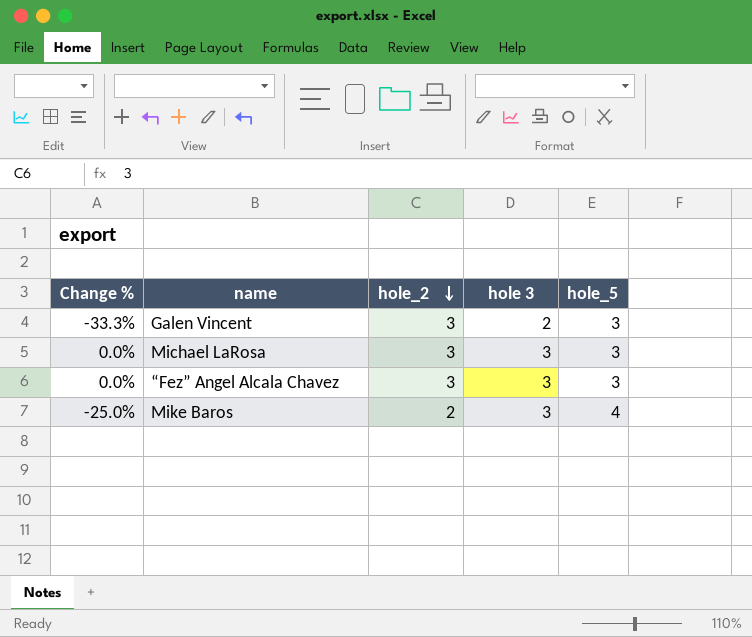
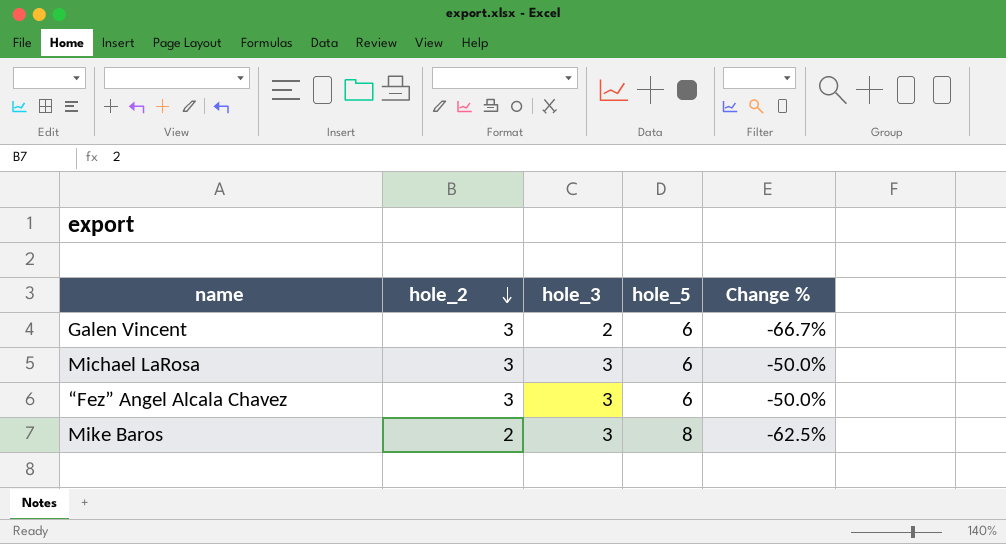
column name: hole 3 -> hole_3
column Change % | position: 1 -> 5
Galen Vincent | hole_5: 3 -> 6
Galen Vincent | Change %: -33.3% -> -66.7%
Michael LaRosa | hole_5: 3 -> 6
Michael LaRosa | Change %: 0.0% -> -50.0%
“Fez” Angel Alcala Chavez | hole_5: 3 -> 6
“Fez” Angel Alcala Chavez | Change %: 0.0% -> -50.0%
Mike Baros | hole_5: 4 -> 8
Mike Baros | Change %: -25.0% -> -62.5%

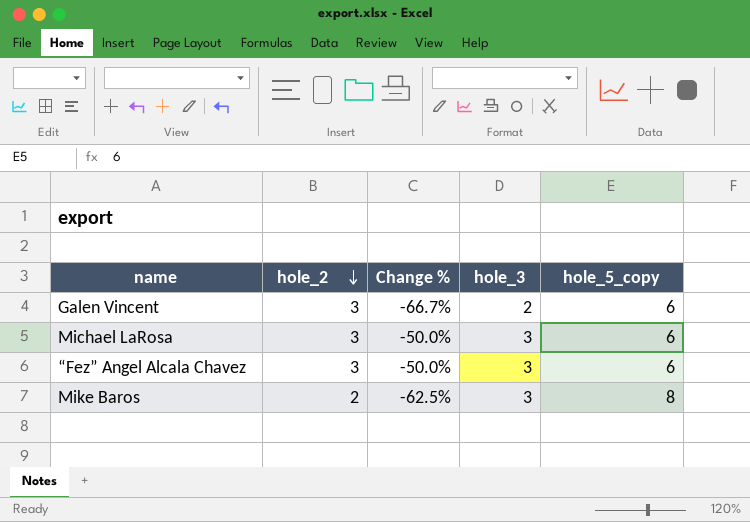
column Change % | position: 5 -> 3
column name: hole_5 -> hole_5_copy

